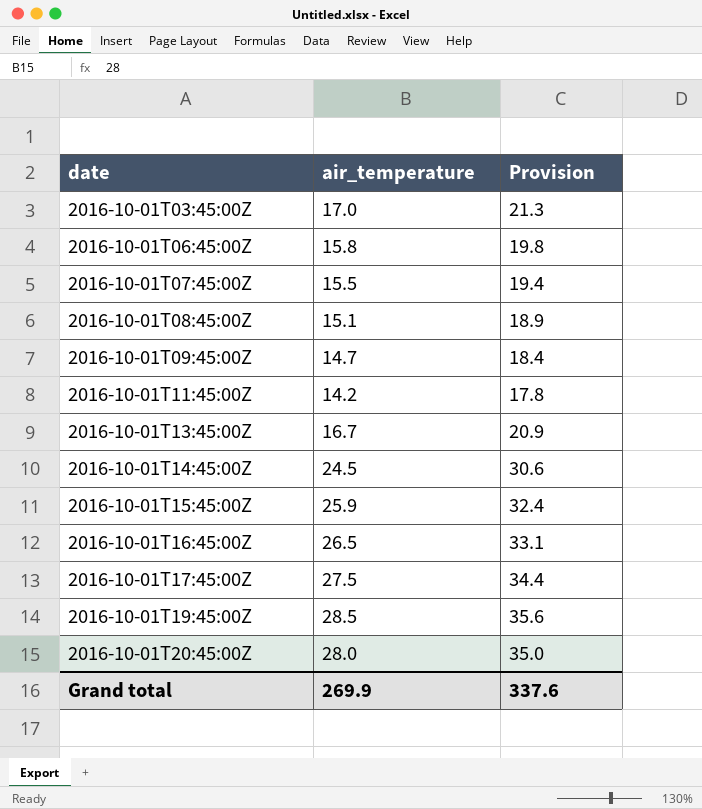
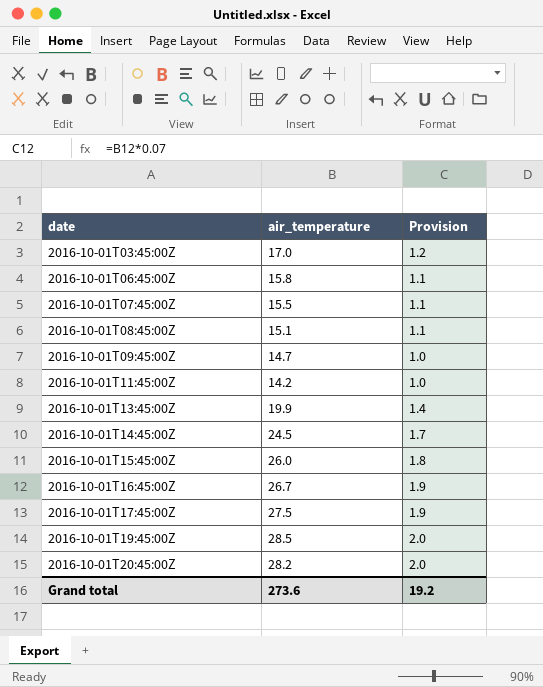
column Provision | formula: [air_temperature] * 1.25 -> [air_temperature] * 0.07
2016-10-01T13:45:00Z | air_temperature: 16.7 -> 19.9
2016-10-01T15:45:00Z | air_temperature: 25.9 -> 26.0
2016-10-01T16:45:00Z | air_temperature: 26.5 -> 26.7
2016-10-01T20:45:00Z | air_temperature: 28.0 -> 28.2
Grand total | air_temperature: 269.9 -> 273.6
Grand total | Provision: 337.6 -> 19.2

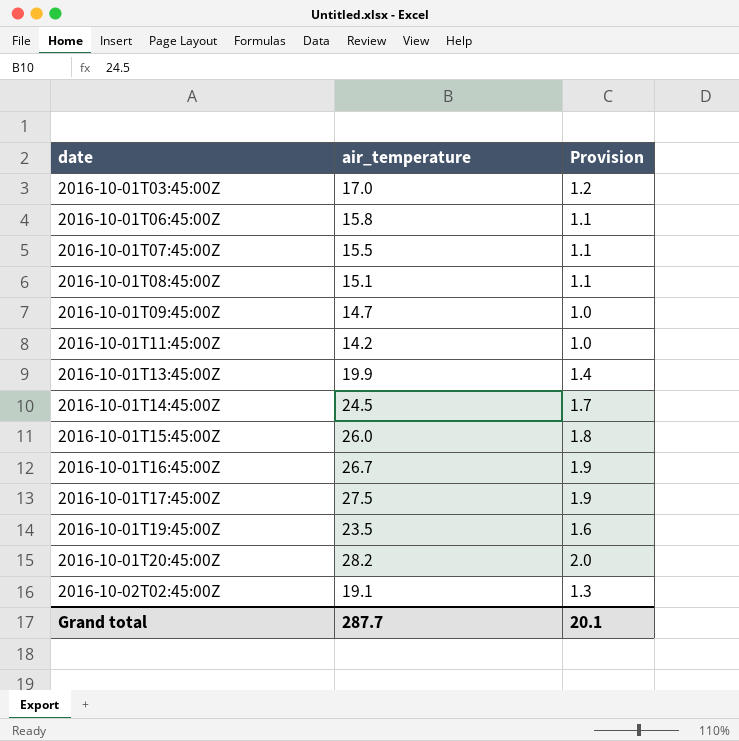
2016-10-01T19:45:00Z | air_temperature: 28.5 -> 23.5
2016-10-01T19:45:00Z | Provision: 2.0 -> 1.6
row 2016-10-02T02:45:00Z: none -> 19.1 | 1.3
Grand total | air_temperature: 273.6 -> 287.7
Grand total | Provision: 19.2 -> 20.1

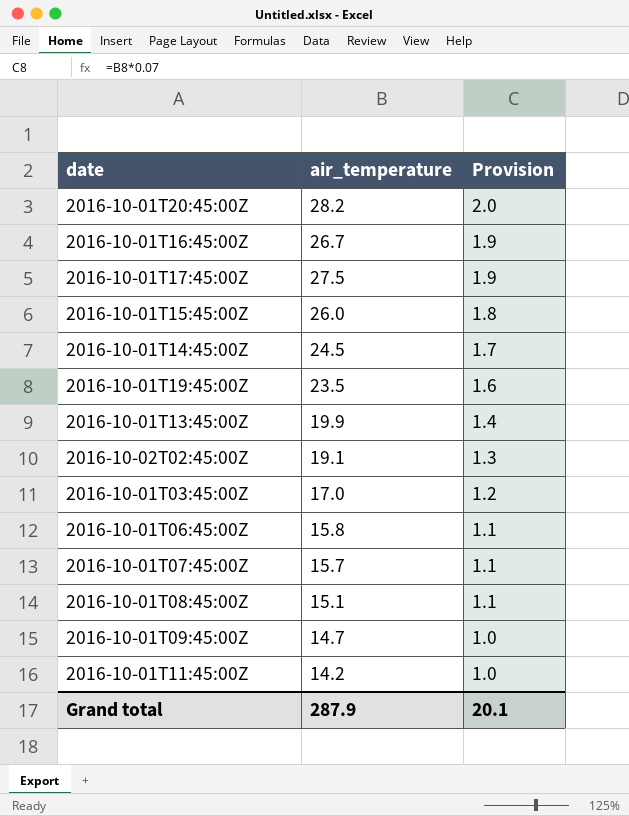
row order: date ascending -> Provision descending
2016-10-01T07:45:00Z | air_temperature: 15.5 -> 15.7
Grand total | air_temperature: 287.7 -> 287.9

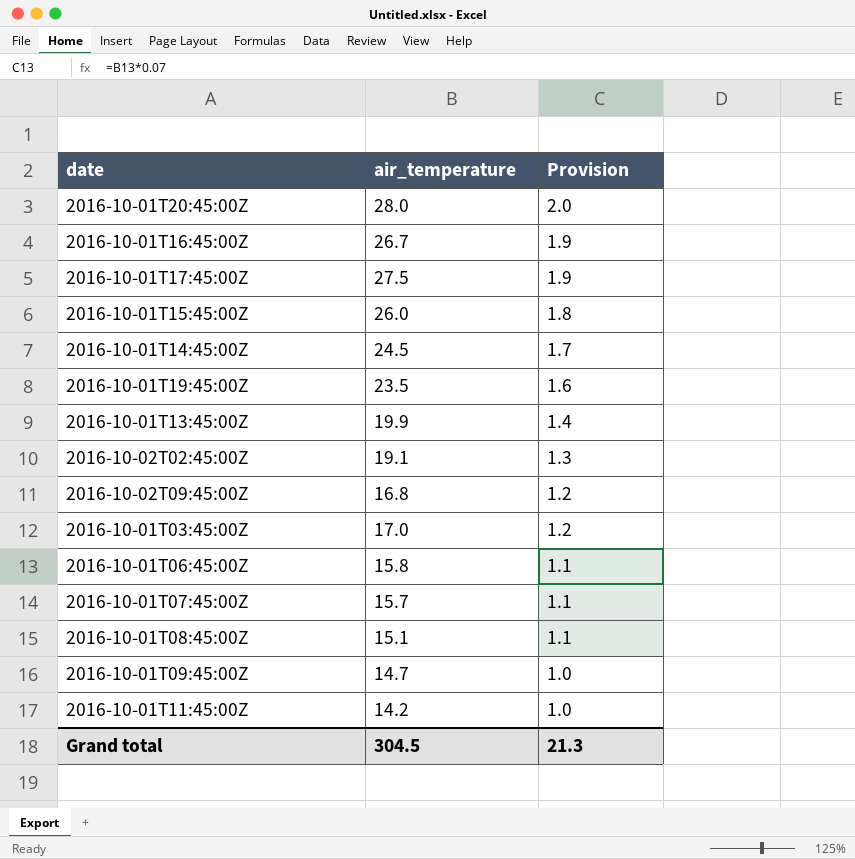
2016-10-01T20:45:00Z | air_temperature: 28.2 -> 28.0
row 2016-10-02T09:45:00Z: none -> 16.8 | 1.2
Grand total | air_temperature: 287.9 -> 304.5
Grand total | Provision: 20.1 -> 21.3

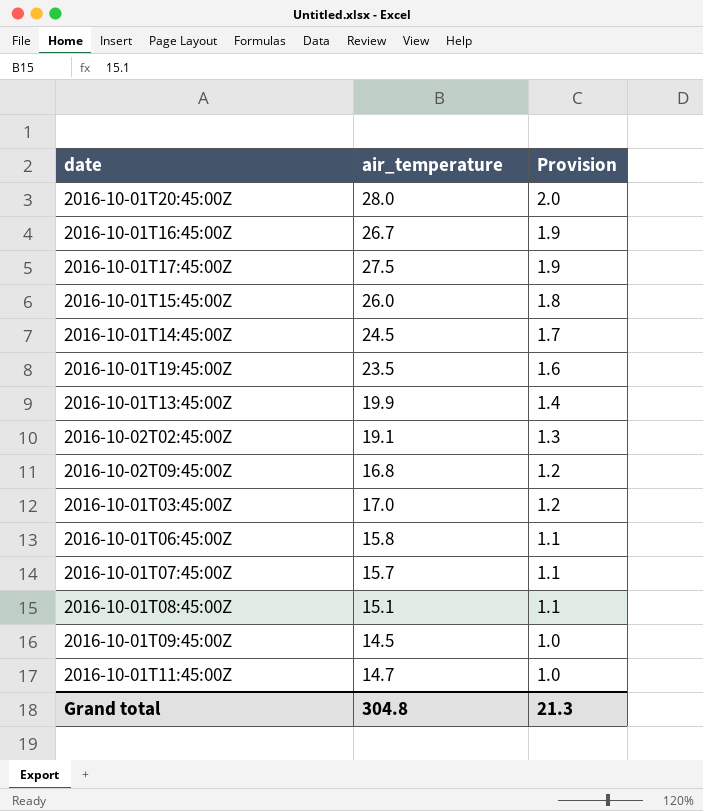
2016-10-01T09:45:00Z | air_temperature: 14.7 -> 14.5
2016-10-01T11:45:00Z | air_temperature: 14.2 -> 14.7
Grand total | air_temperature: 304.5 -> 304.8

